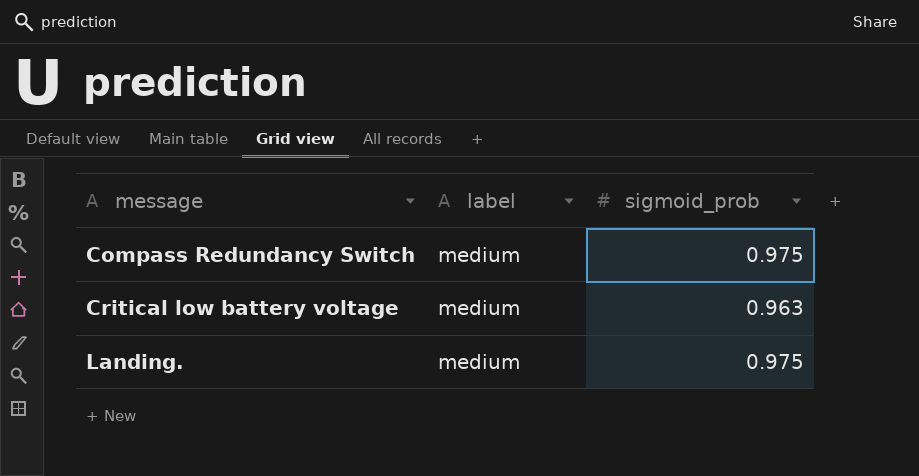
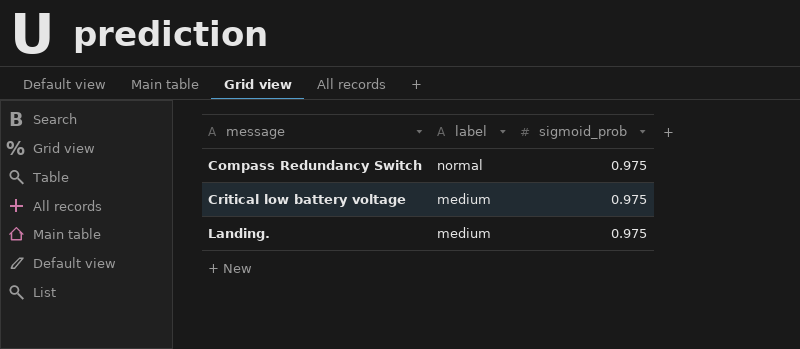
Compass Redundancy Switch | label: medium -> normal
Critical low battery voltage | sigmoid_prob: 0.963 -> 0.975

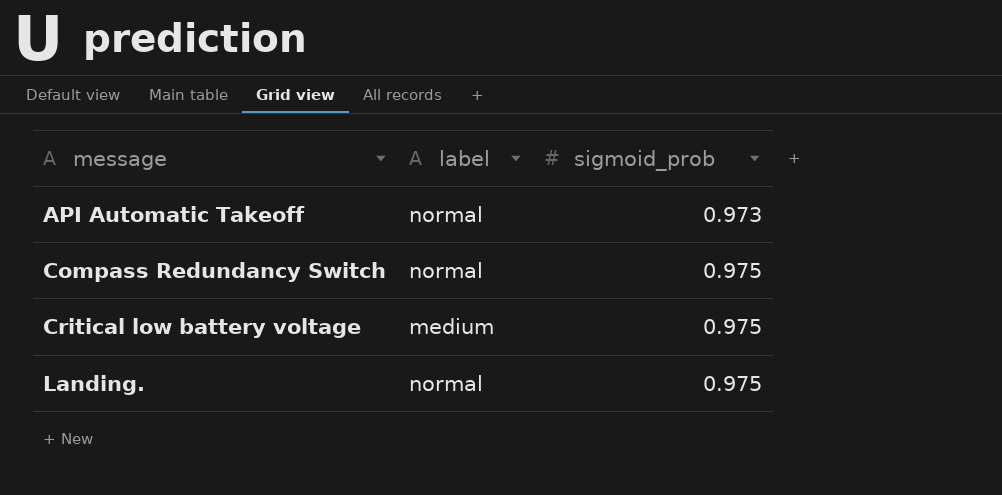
row API Automatic Takeoff: none -> normal | 0.973
Landing. | label: medium -> normal

